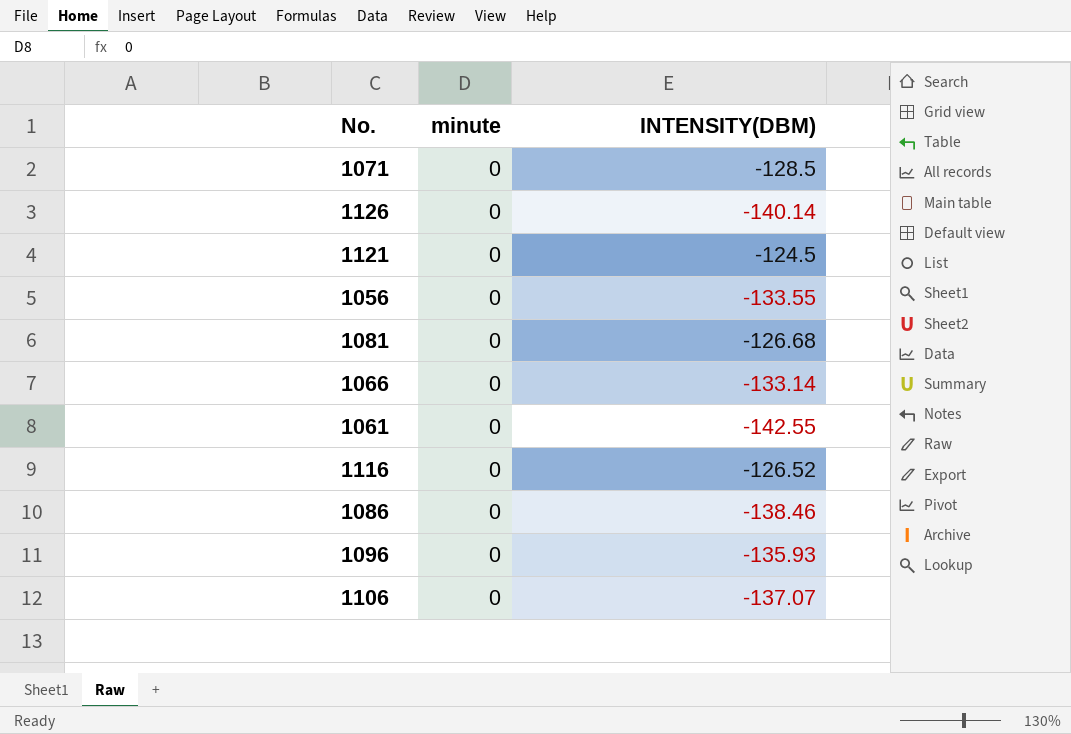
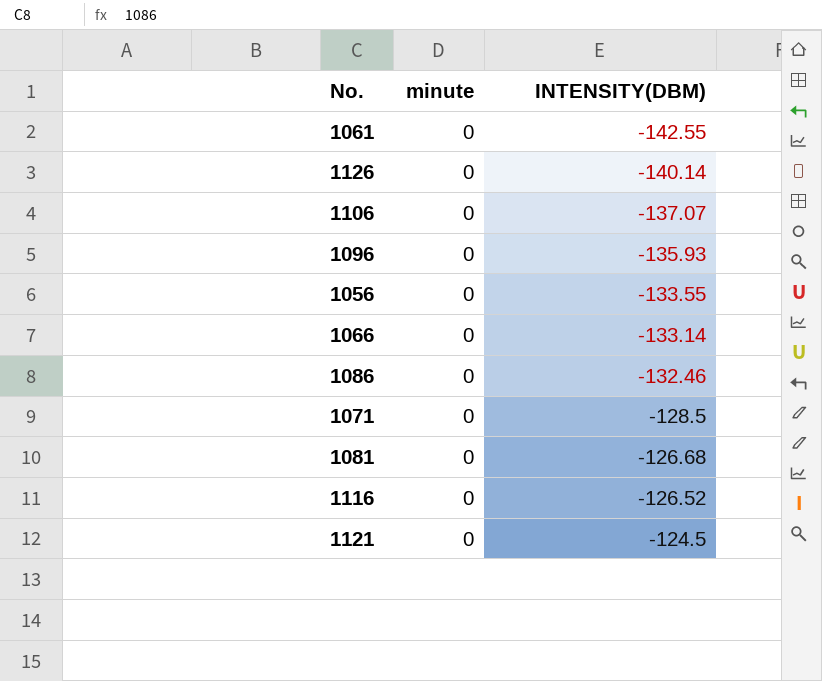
row order: none -> INTENSITY(DBM) ascending
1086 | INTENSITY(DBM): -138.46 -> -132.46

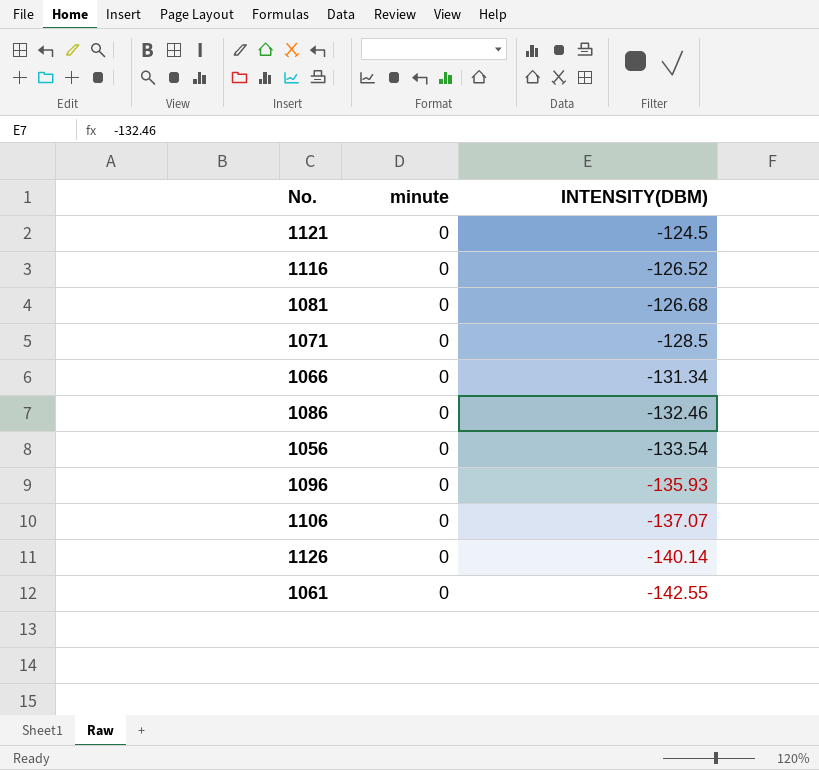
row order: INTENSITY(DBM) ascending -> INTENSITY(DBM) descending
1066 | INTENSITY(DBM): -133.14 -> -131.34
1056 | INTENSITY(DBM): -133.55 -> -133.54

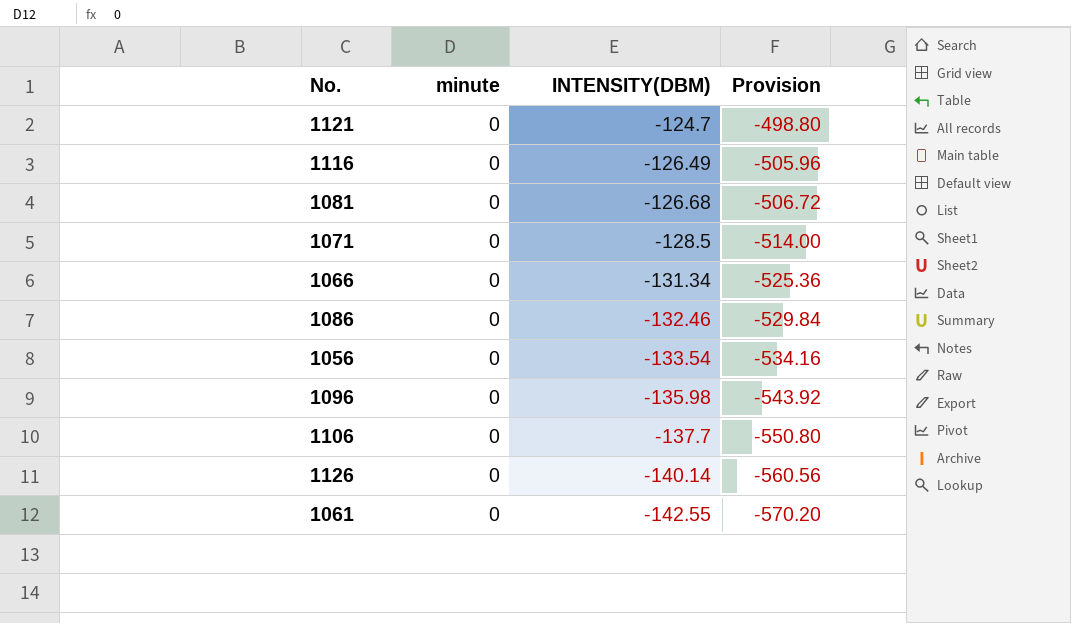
column Provision | formula: none -> [INTENSITY(DBM)] * 4
1121 | INTENSITY(DBM): -124.5 -> -124.7
1116 | INTENSITY(DBM): -126.52 -> -126.49
1096 | INTENSITY(DBM): -135.93 -> -135.98
1106 | INTENSITY(DBM): -137.07 -> -137.7

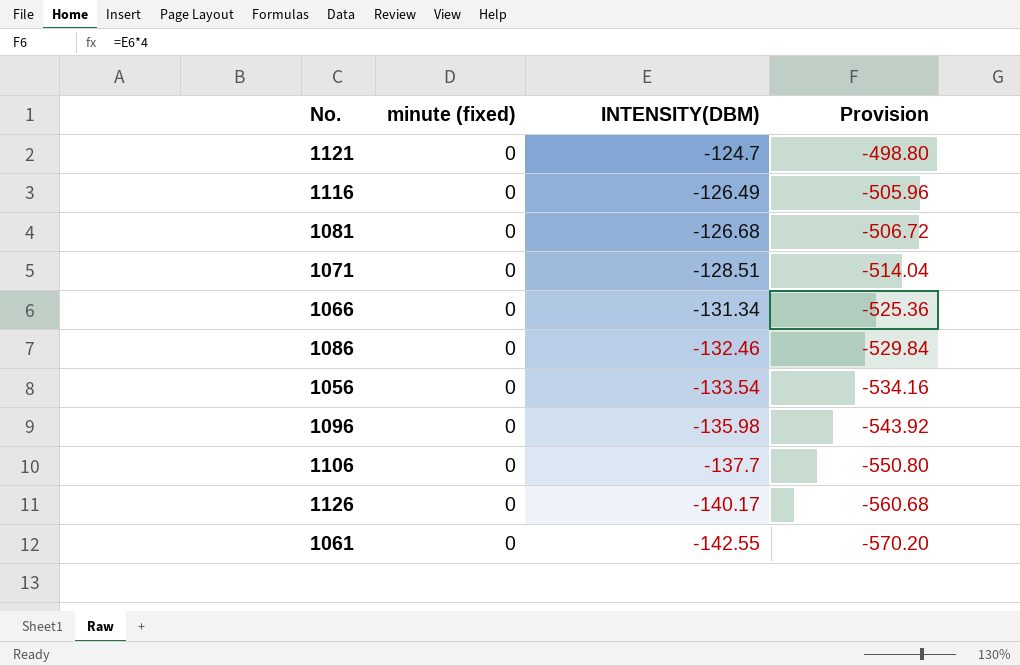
column name: minute -> minute (fixed)
1071 | INTENSITY(DBM): -128.5 -> -128.51
1071 | Provision: -514.00 -> -514.04
1126 | INTENSITY(DBM): -140.14 -> -140.17
1126 | Provision: -560.56 -> -560.68

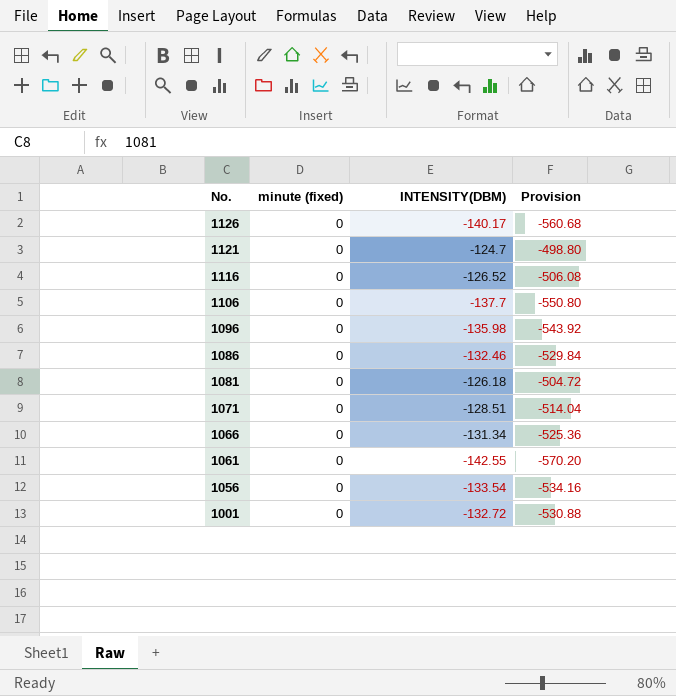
row order: INTENSITY(DBM) descending -> No. descending
1116 | INTENSITY(DBM): -126.49 -> -126.52
1116 | Provision: -505.96 -> -506.08
1081 | INTENSITY(DBM): -126.68 -> -126.18
1081 | Provision: -506.72 -> -504.72
row 1001: none -> 0 | -132.72 | -530.88

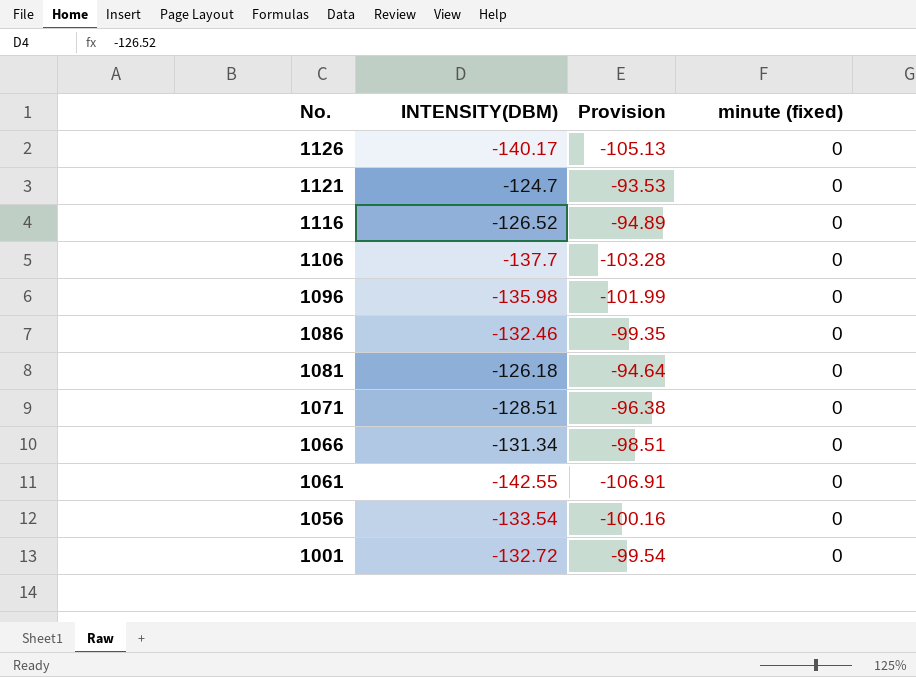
column Provision | formula: [INTENSITY(DBM)] * 4 -> [INTENSITY(DBM)] * 0.75
column minute (fixed) | position: 2 -> 4

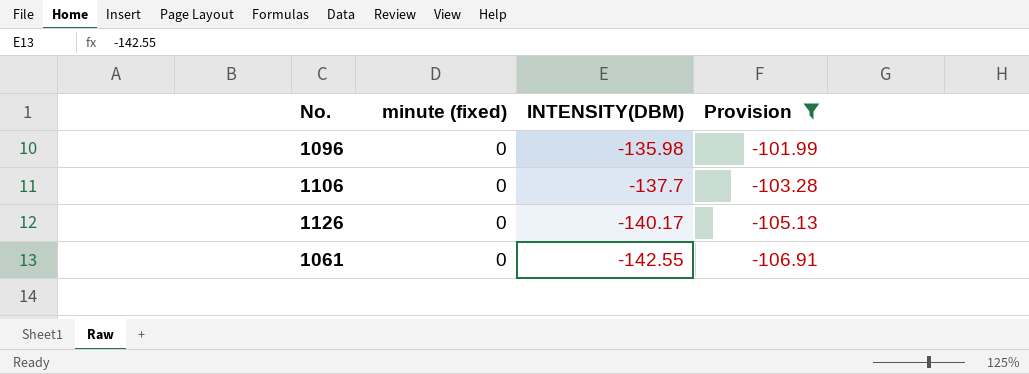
filter: none -> Provision <= -101.99
row order: No. descending -> INTENSITY(DBM) descending
column minute (fixed) | position: 4 -> 2

